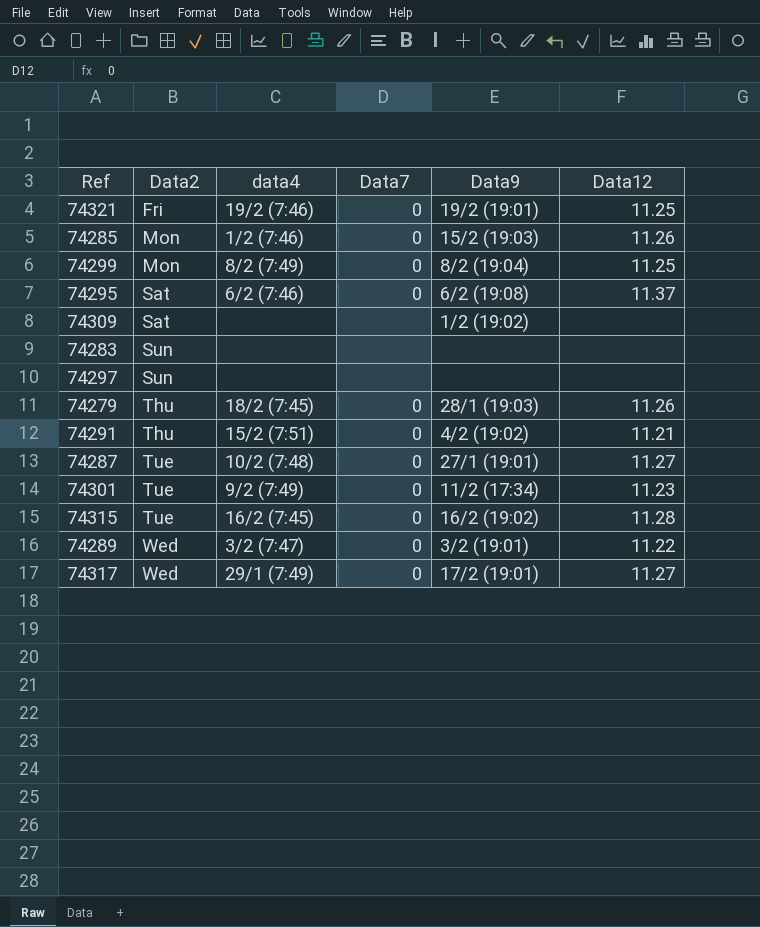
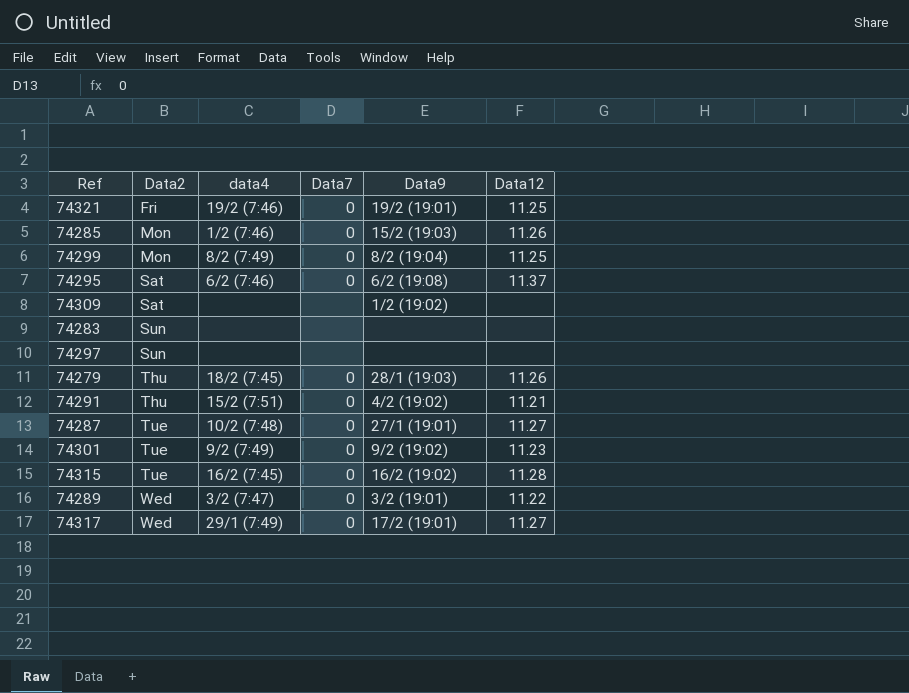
74301 | Data9: 11/2 (17:34) -> 9/2 (19:02)

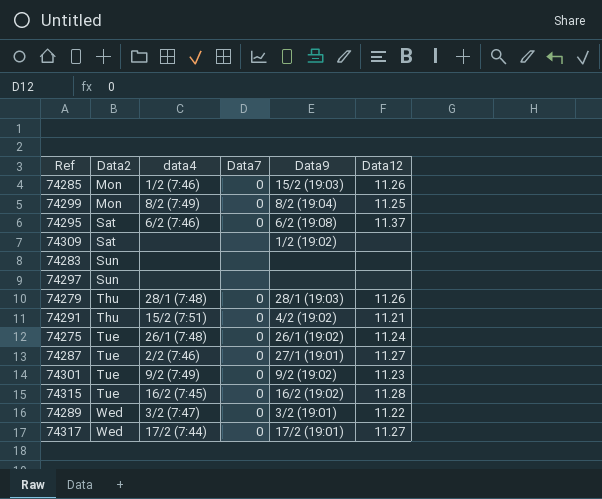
row 74321: Fri | 19/2 (7:46) | 0 | 19/2 (19:01) | 11.25 -> none
74279 | data4: 18/2 (7:45) -> 28/1 (7:48)
row 74275: none -> Tue | 26/1 (7:48) | 0 | 26/1 (19:02) | 11.24
74287 | data4: 10/2 (7:48) -> 2/2 (7:46)
74317 | data4: 29/1 (7:49) -> 17/2 (7:44)

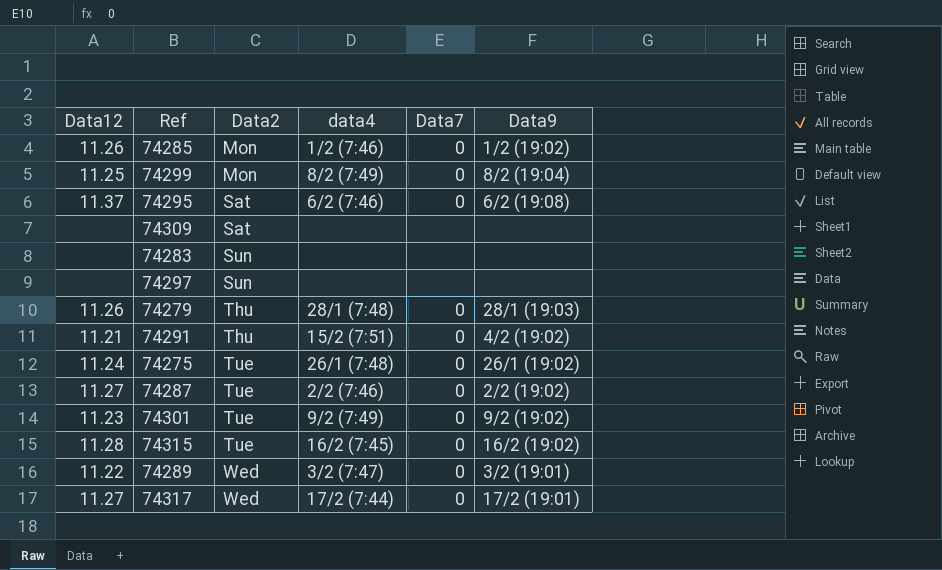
column Data12 | position: 6 -> 1
74285 | Data9: 15/2 (19:03) -> 1/2 (19:02)
74309 | Data9: 1/2 (19:02) -> none
74287 | Data9: 27/1 (19:01) -> 2/2 (19:02)

